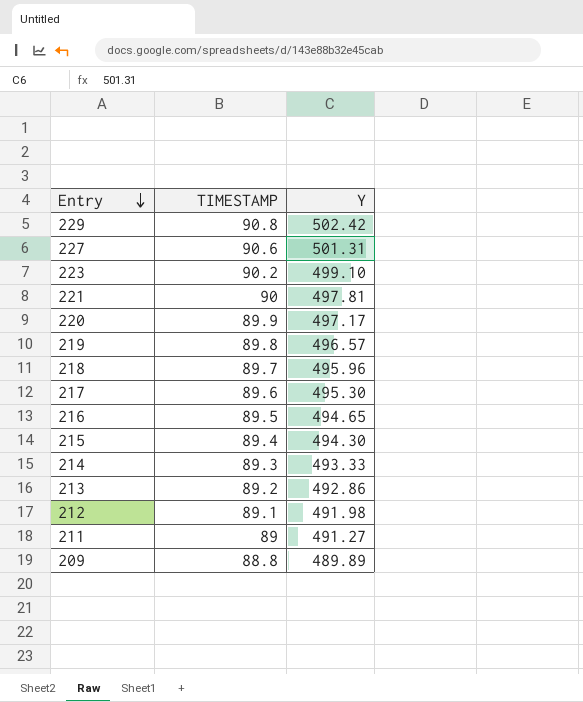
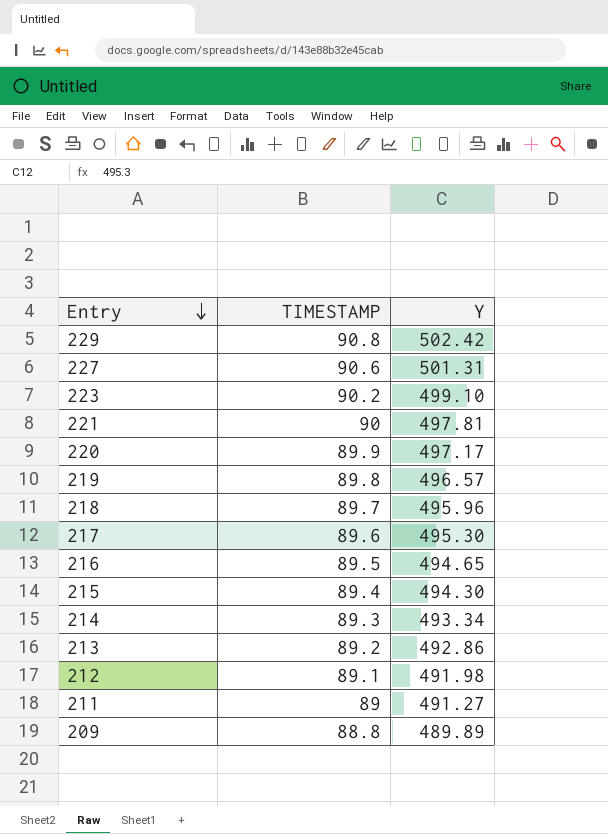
214 | Y: 493.33 -> 493.34

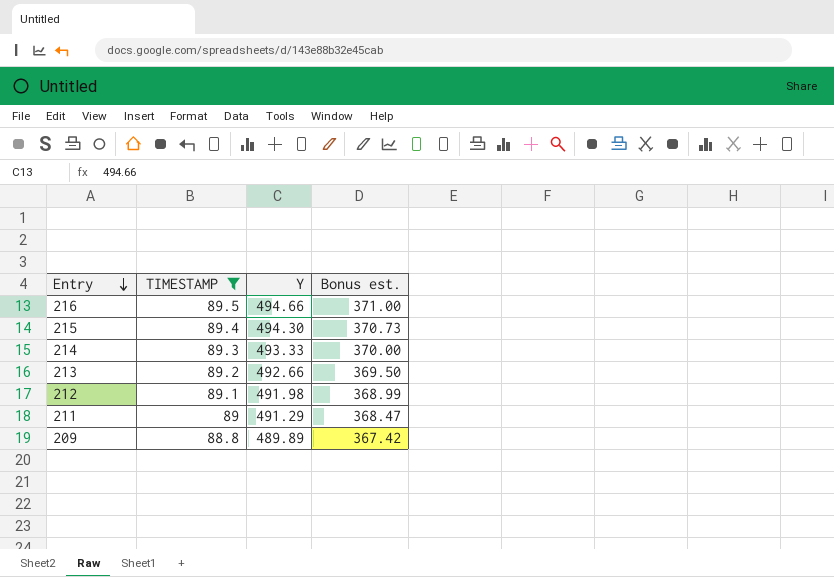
filter: none -> TIMESTAMP <= 89.5
column Bonus est. | formula: none -> [Y] * 0.75
216 | Y: 494.65 -> 494.66
214 | Y: 493.34 -> 493.33
213 | Y: 492.86 -> 492.66
211 | Y: 491.27 -> 491.29

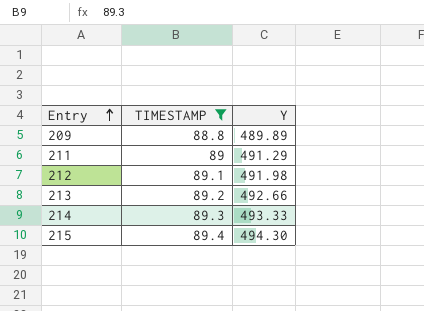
row order: Entry descending -> Entry ascending
column Bonus est. | formula: [Y] * 0.75 -> none
row 216: 89.5 | 494.66 | 371.00 -> none

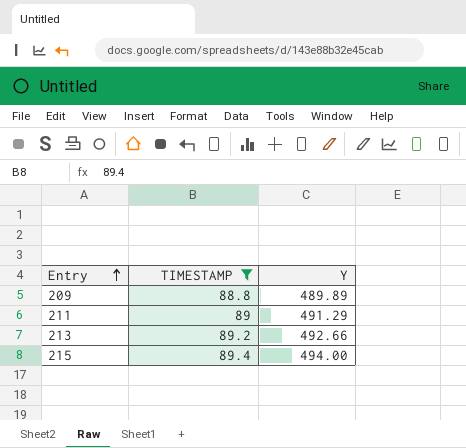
row 212: 89.1 | 491.98 -> none
row 214: 89.3 | 493.33 -> none
215 | Y: 494.30 -> 494.00

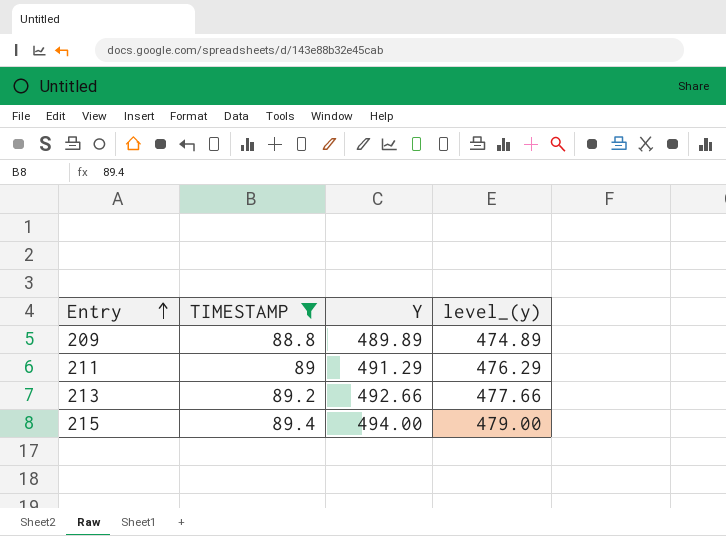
column level_(y) | formula: none -> [Y] - 15

